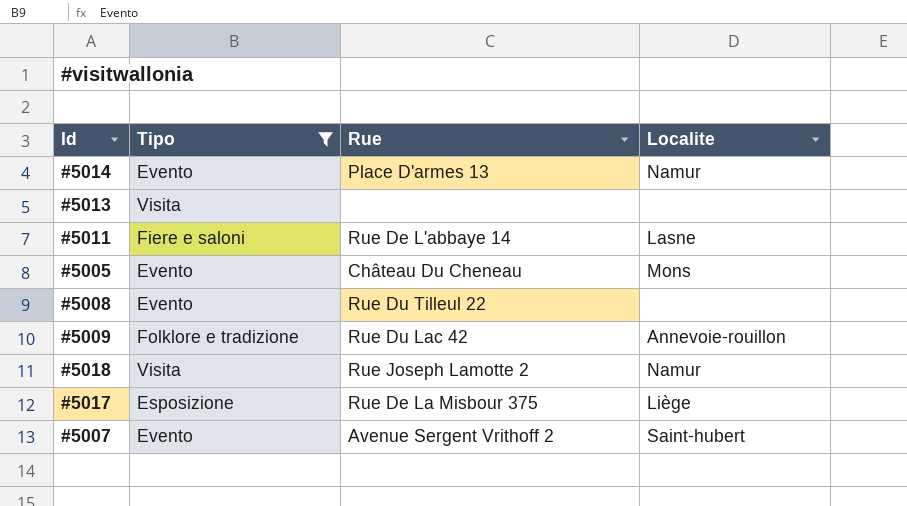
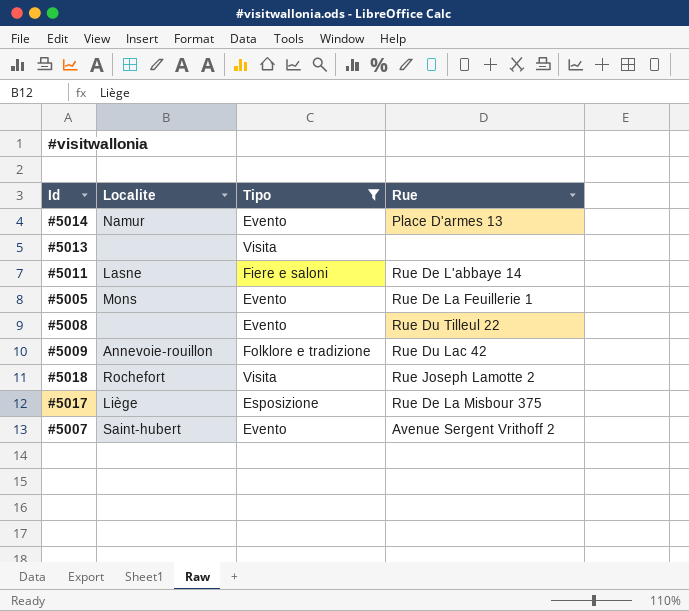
column Localite | position: 4 -> 2
#5005 | Rue: Château Du Cheneau -> Rue De La Feuillerie 1
#5018 | Localite: Namur -> Rochefort

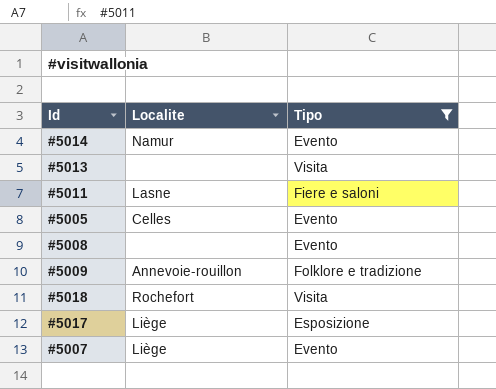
column Rue | position: 4 -> none
#5005 | Localite: Mons -> Celles
#5007 | Localite: Saint-hubert -> Liège

